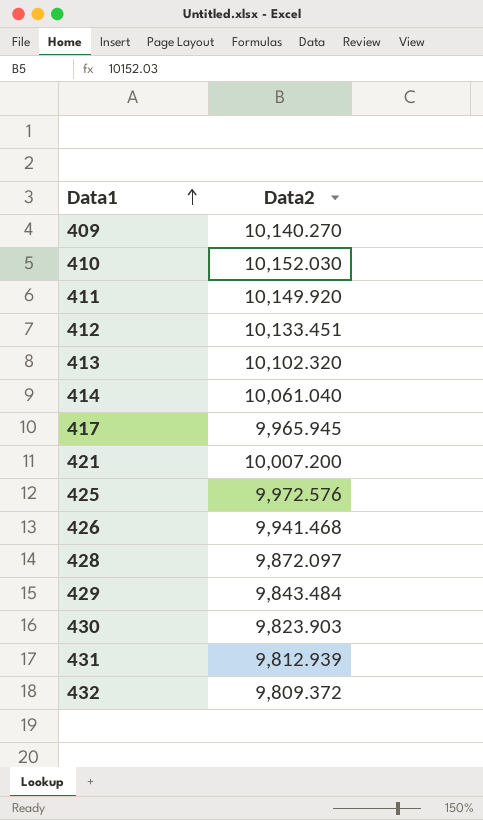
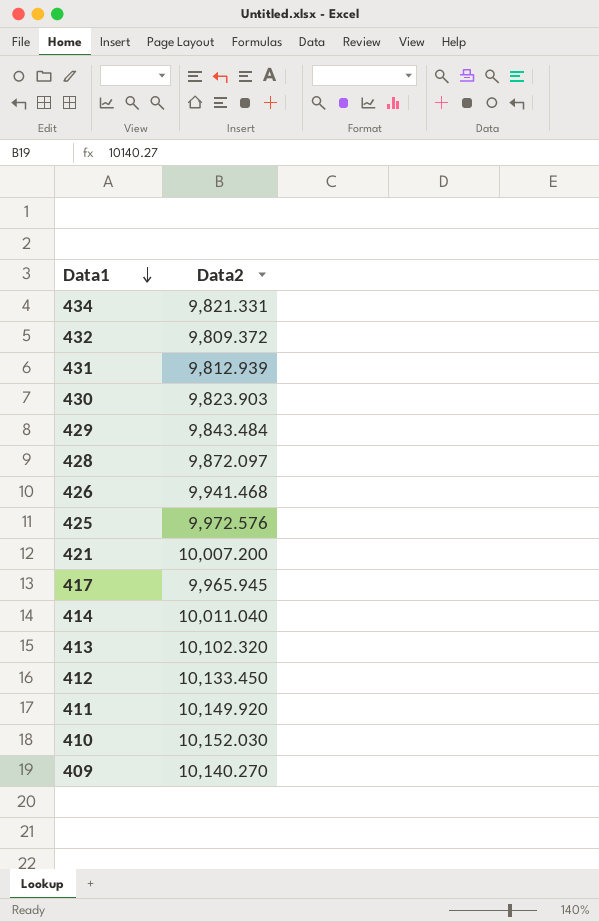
row order: Data1 ascending -> Data1 descending
row 434: none -> 9,821.331
414 | Data2: 10,061.040 -> 10,011.040
412 | Data2: 10,133.451 -> 10,133.450

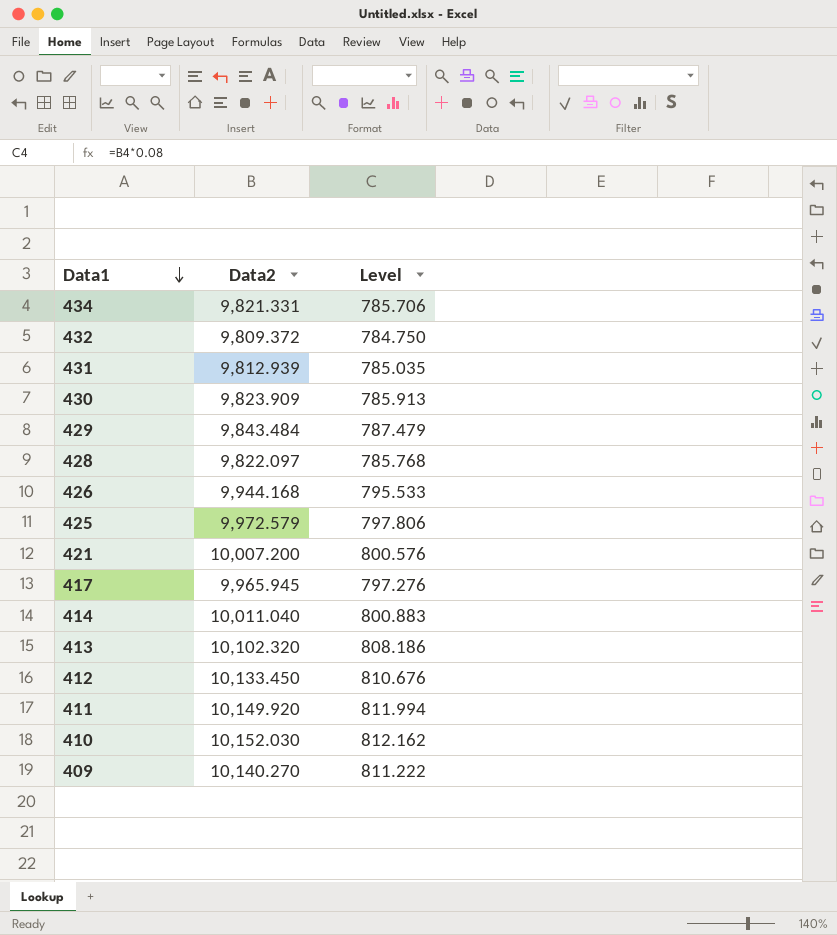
column Level | formula: none -> [Data2] * 0.08
430 | Data2: 9,823.903 -> 9,823.909
428 | Data2: 9,872.097 -> 9,822.097
426 | Data2: 9,941.468 -> 9,944.168
425 | Data2: 9,972.576 -> 9,972.579

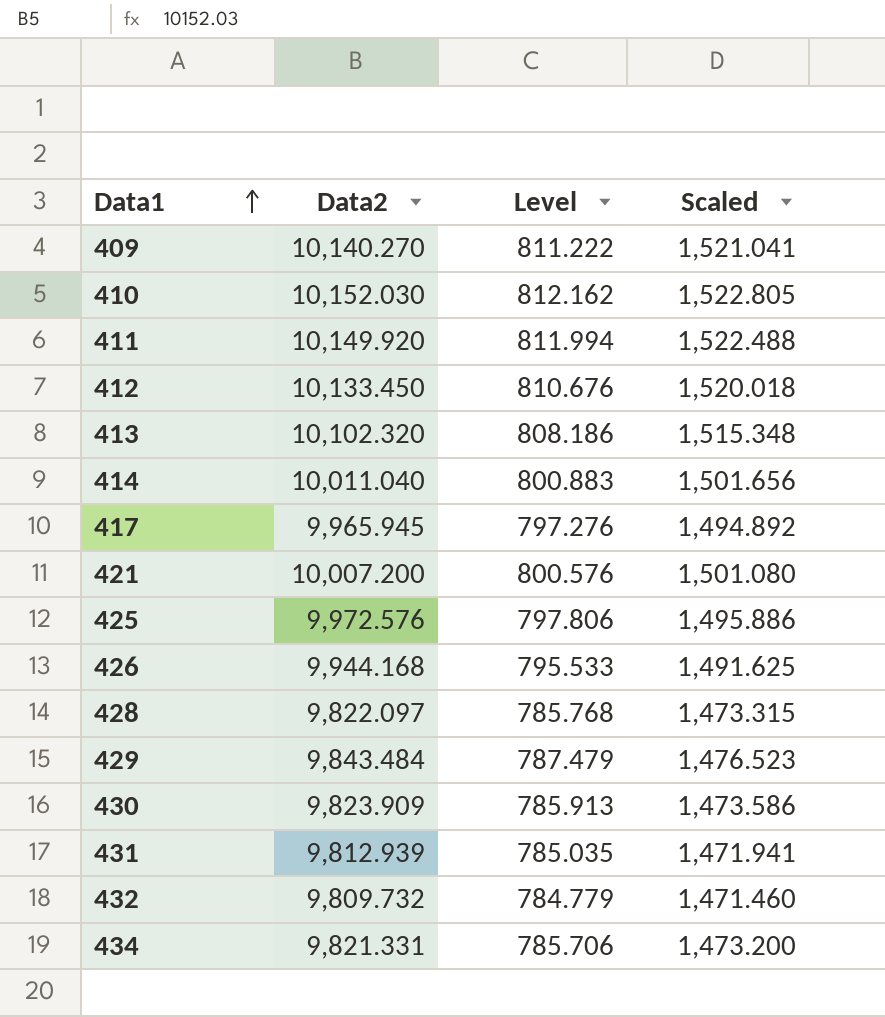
row order: Data1 descending -> Data1 ascending
column Scaled | formula: none -> [Data2] * 0.15
425 | Data2: 9,972.579 -> 9,972.576
432 | Data2: 9,809.372 -> 9,809.732
432 | Level: 784.750 -> 784.779

